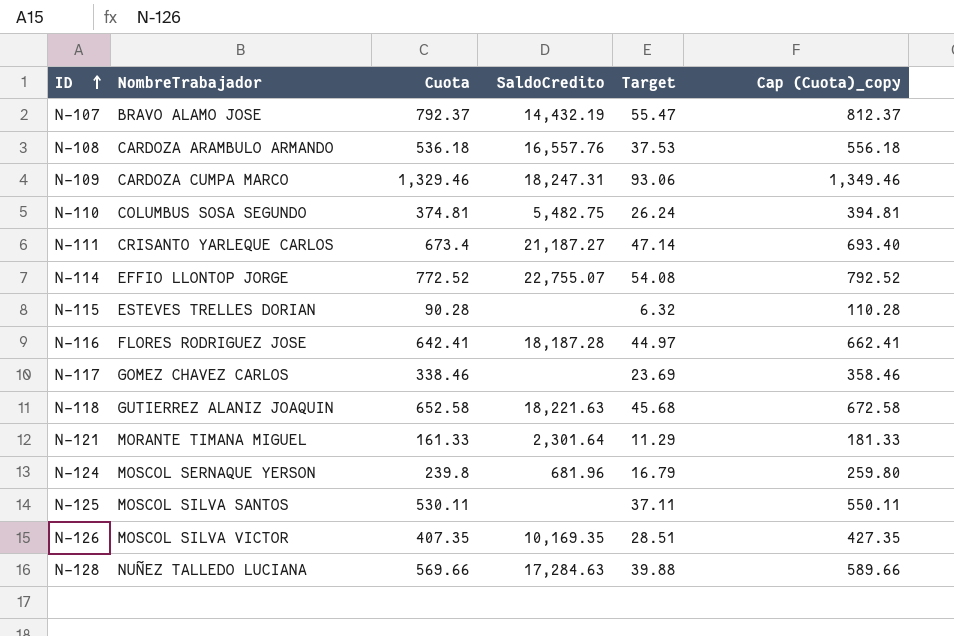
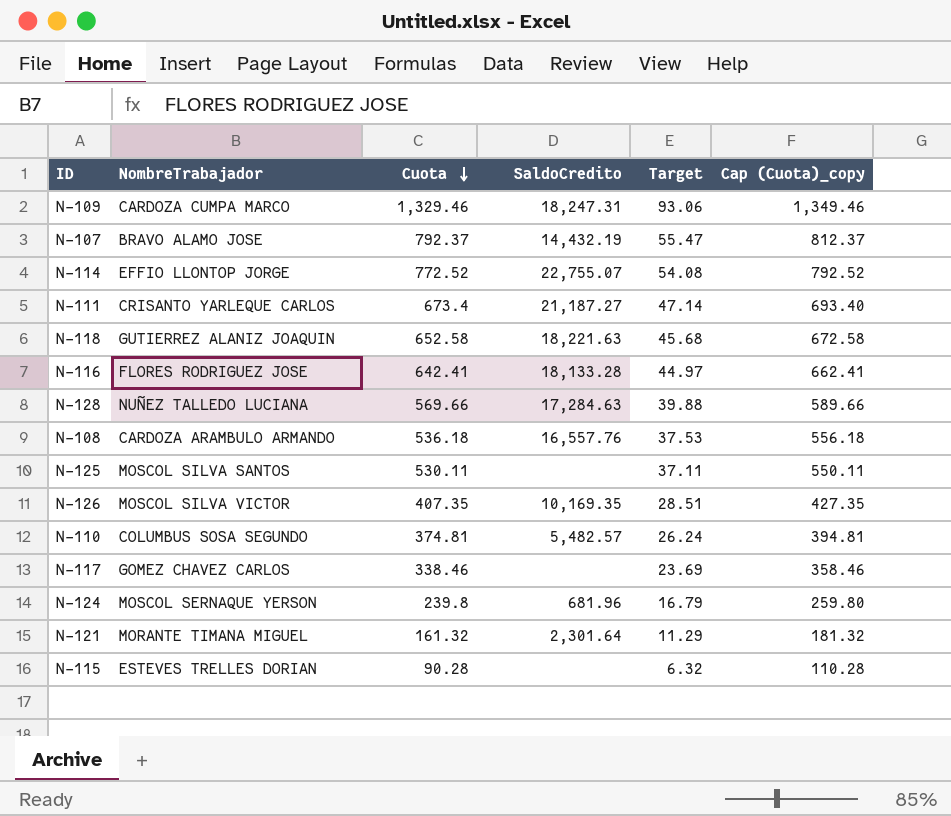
row order: ID ascending -> Cuota descending
N-116 | SaldoCredito: 18,187.28 -> 18,133.28
N-110 | SaldoCredito: 5,482.75 -> 5,482.57
N-121 | Cuota: 161.33 -> 161.32
N-121 | Cap (Cuota)_copy: 181.33 -> 181.32

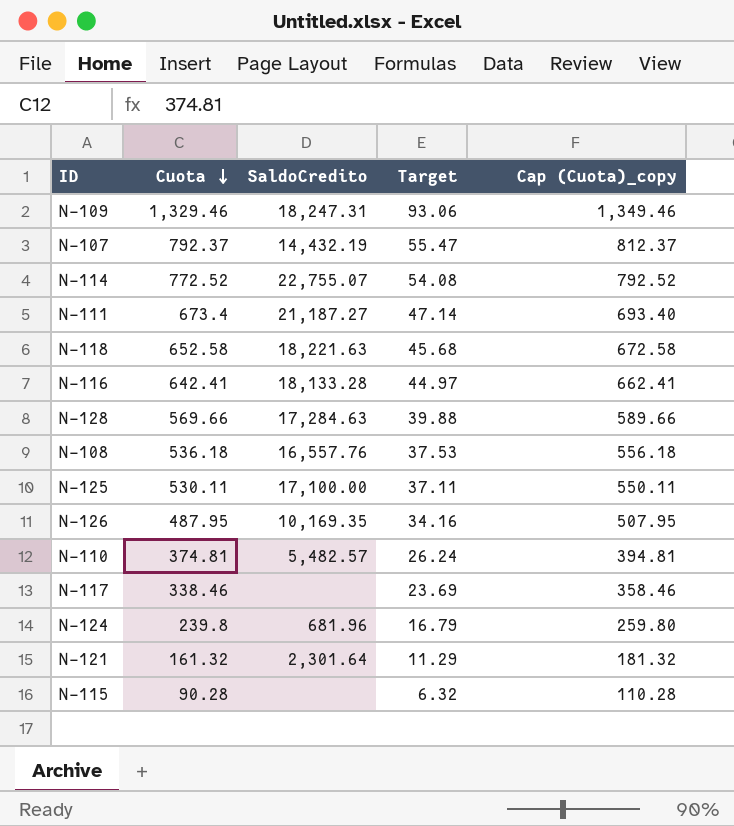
column NombreTrabajador | position: 2 -> none
N-125 | SaldoCredito: none -> 17,100.00
N-126 | Cuota: 407.35 -> 487.95
N-126 | Target: 28.51 -> 34.16
N-126 | Cap (Cuota)_copy: 427.35 -> 507.95

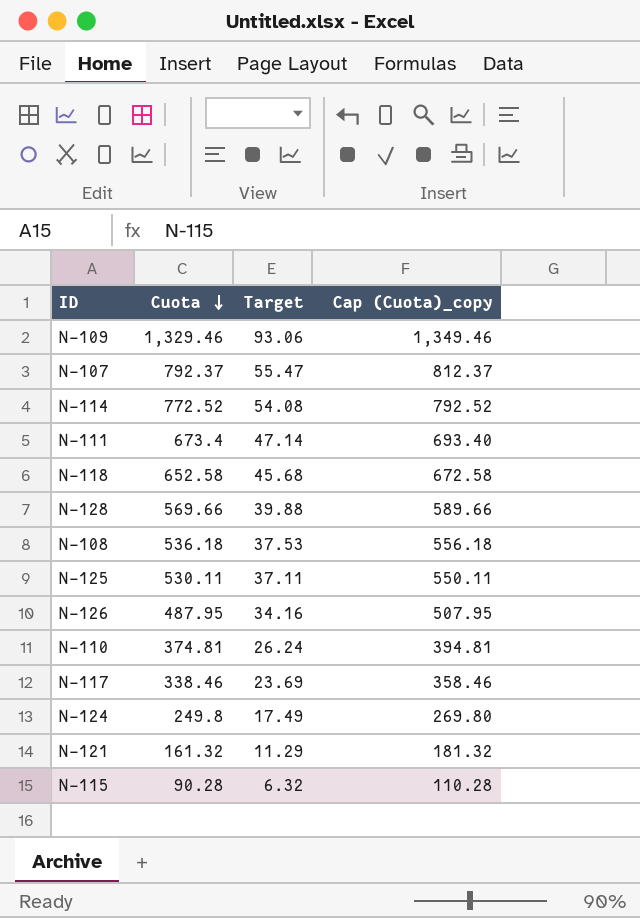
column SaldoCredito | position: 3 -> none
row N-116: 642.41 | 18,133.28 | 44.97 | 662.41 -> none
N-124 | Cuota: 239.8 -> 249.8
N-124 | Target: 16.79 -> 17.49
N-124 | Cap (Cuota)_copy: 259.80 -> 269.80

